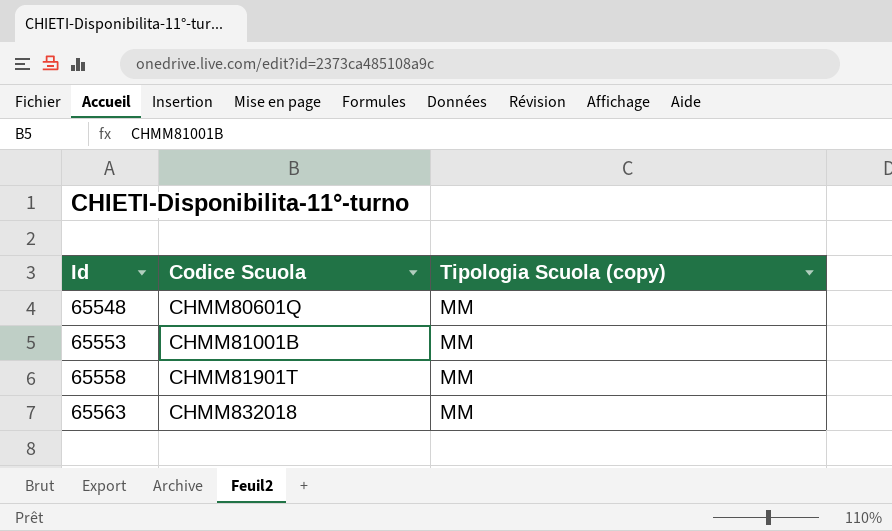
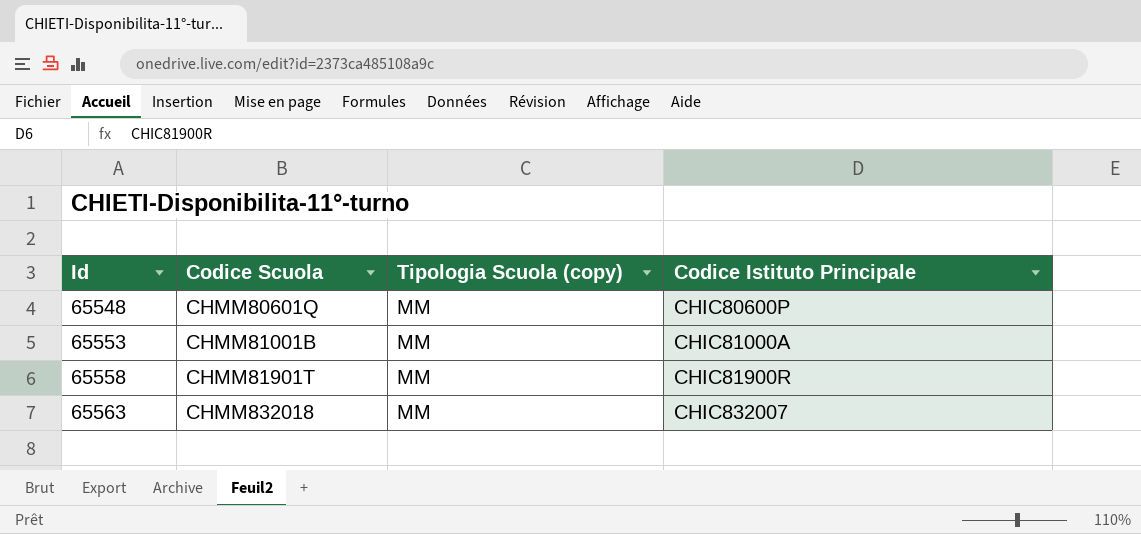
column Codice Istituto Principale | position: none -> 4

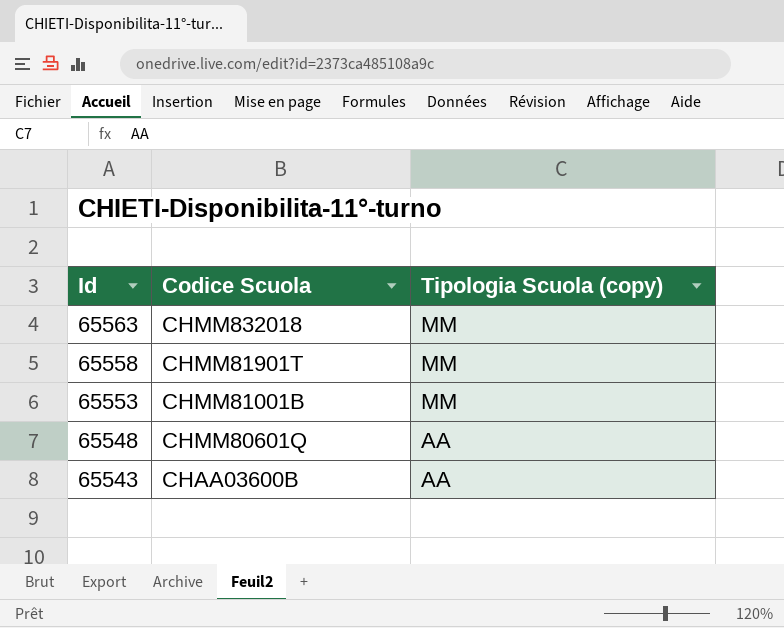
row order: Id ascending -> Id descending
column Codice Istituto Principale | position: 4 -> none
65548 | Tipologia Scuola (copy): MM -> AA
row 65543: none -> CHAA03600B | AA

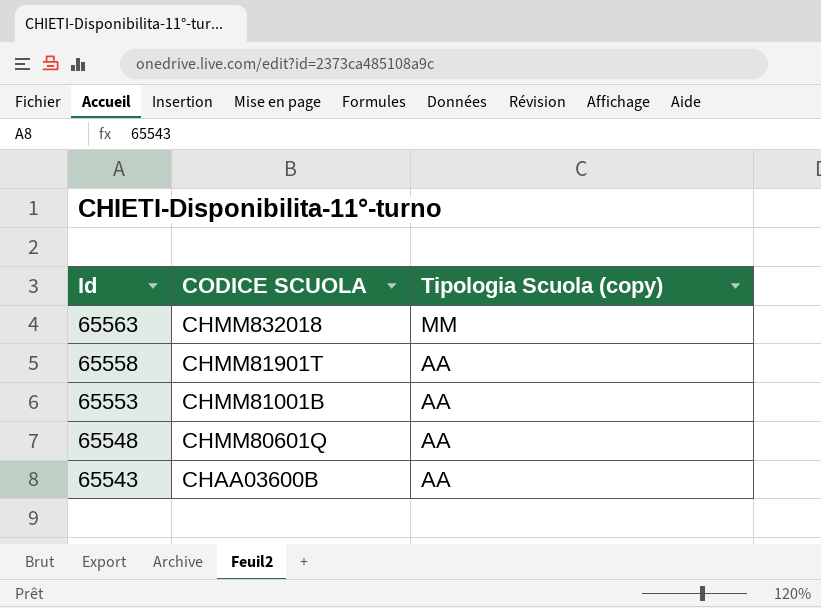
column name: Codice Scuola -> CODICE SCUOLA
65558 | Tipologia Scuola (copy): MM -> AA
65553 | Tipologia Scuola (copy): MM -> AA

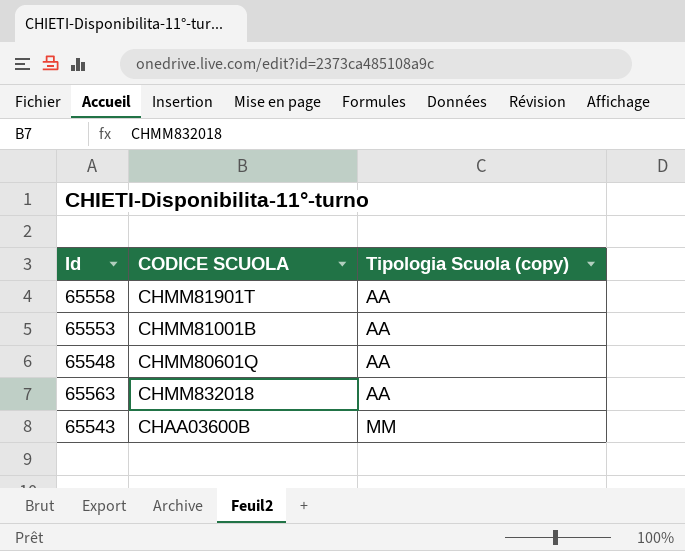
row order: Id descending -> Tipologia Scuola (copy) ascending
65563 | Tipologia Scuola (copy): MM -> AA
65543 | Tipologia Scuola (copy): AA -> MM

